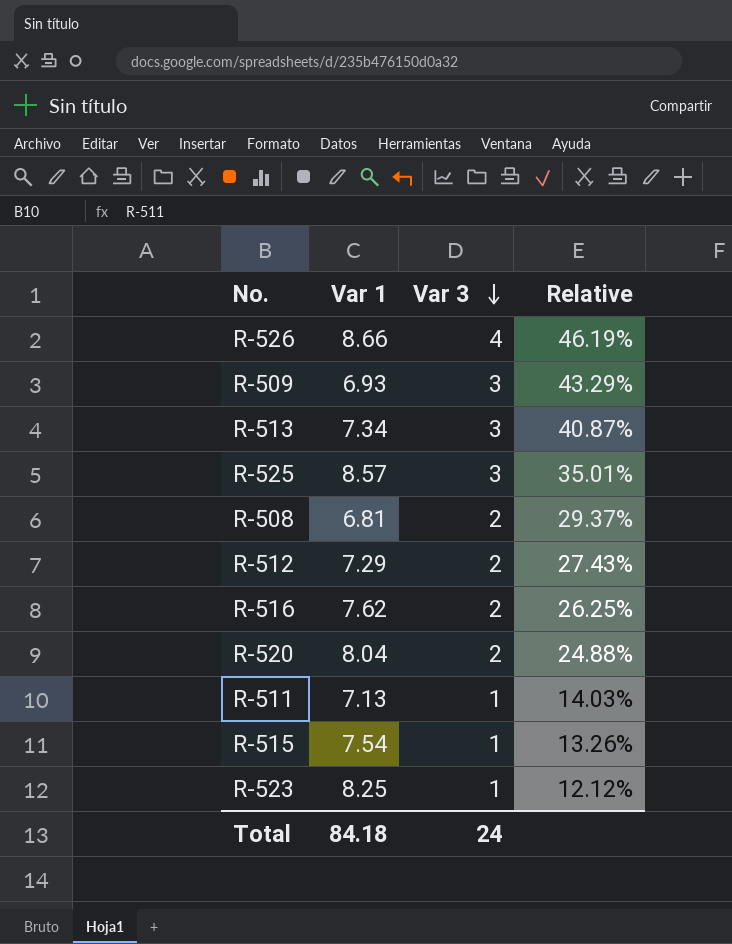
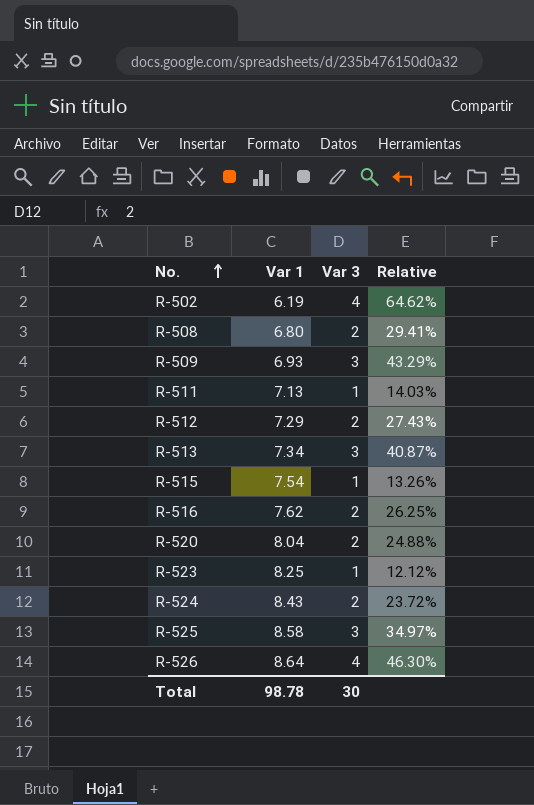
row order: Var 3 descending -> No. ascending
row R-502: none -> 6.19 | 4 | 64.62%
R-508 | Var 1: 6.81 -> 6.80
R-508 | Relative: 29.37% -> 29.41%
row R-524: none -> 8.43 | 2 | 23.72%
R-525 | Var 1: 8.57 -> 8.58
R-525 | Relative: 35.01% -> 34.97%
R-526 | Var 1: 8.66 -> 8.64
R-526 | Relative: 46.19% -> 46.30%
Total | Var 1: 84.18 -> 98.78
Total | Var 3: 24 -> 30

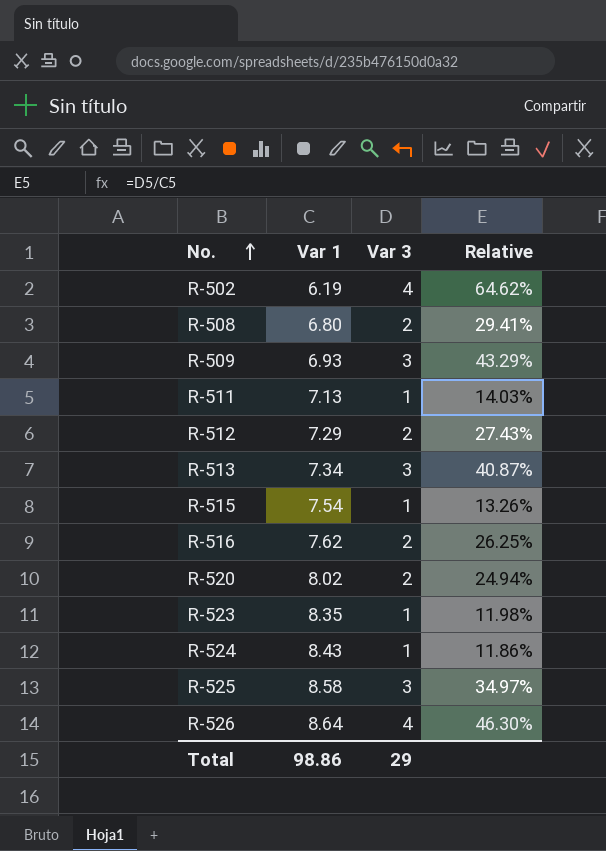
R-520 | Var 1: 8.04 -> 8.02
R-520 | Relative: 24.88% -> 24.94%
R-523 | Var 1: 8.25 -> 8.35
R-523 | Relative: 12.12% -> 11.98%
R-524 | Var 3: 2 -> 1
R-524 | Relative: 23.72% -> 11.86%
Total | Var 1: 98.78 -> 98.86
Total | Var 3: 30 -> 29

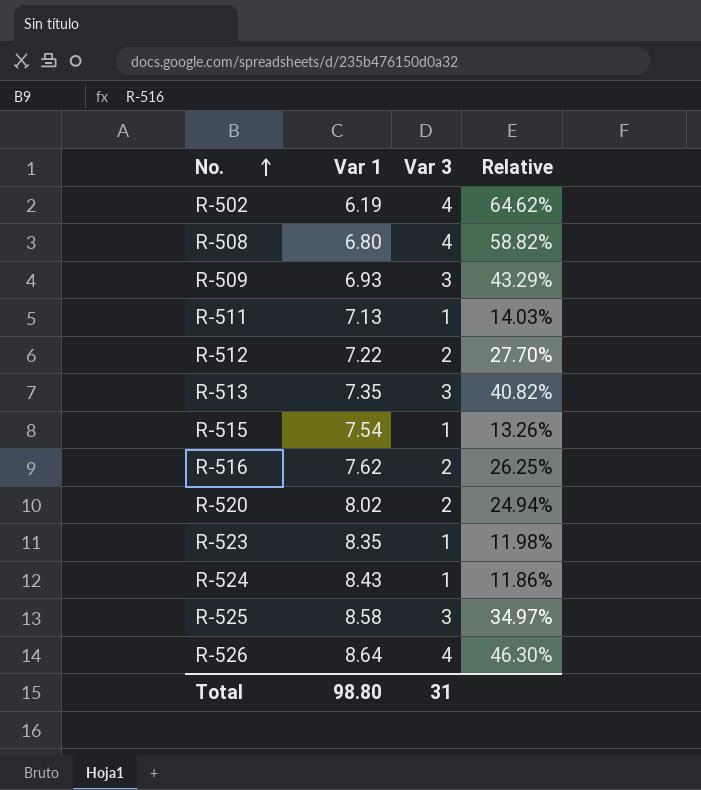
R-508 | Var 3: 2 -> 4
R-508 | Relative: 29.41% -> 58.82%
R-512 | Var 1: 7.29 -> 7.22
R-512 | Relative: 27.43% -> 27.70%
R-513 | Var 1: 7.34 -> 7.35
R-513 | Relative: 40.87% -> 40.82%
Total | Var 1: 98.86 -> 98.80
Total | Var 3: 29 -> 31

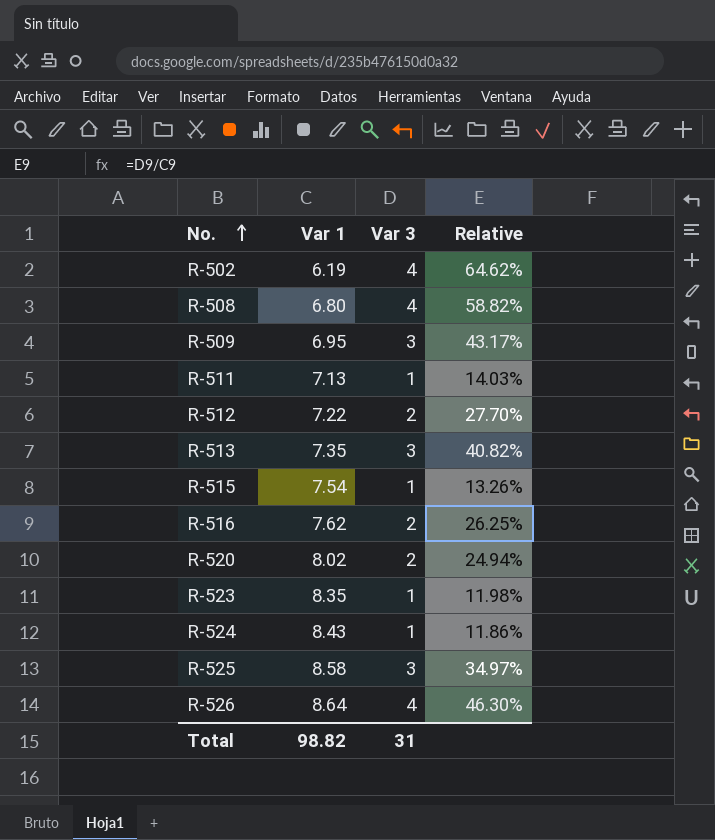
R-509 | Var 1: 6.93 -> 6.95
R-509 | Relative: 43.29% -> 43.17%
Total | Var 1: 98.80 -> 98.82

